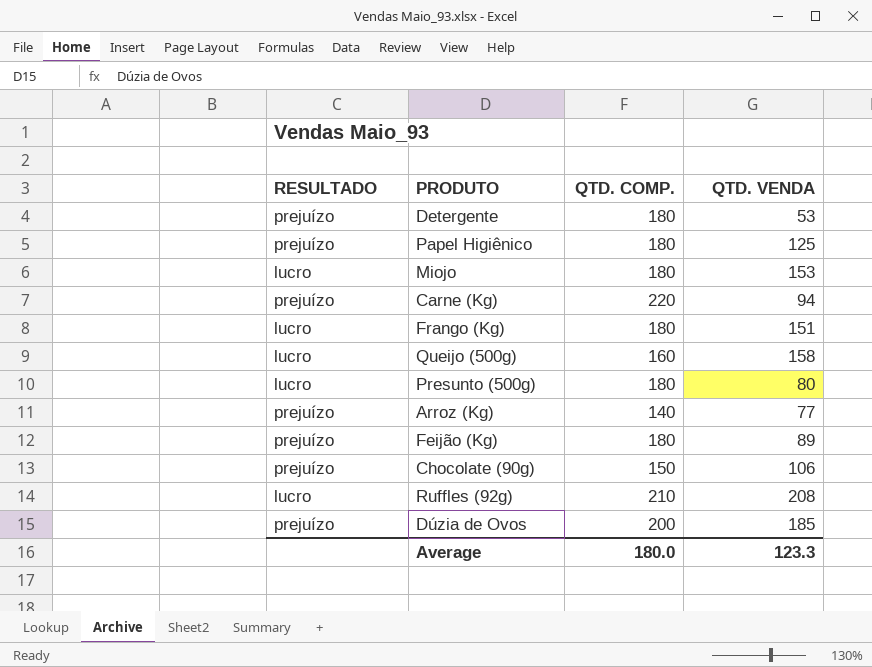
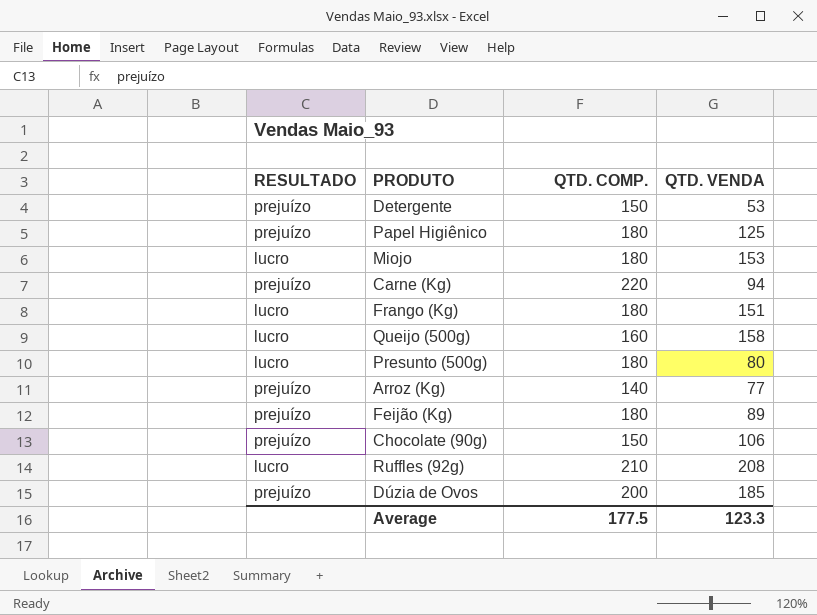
Detergente | QTD. COMP.: 180 -> 150
Average | QTD. COMP.: 180.0 -> 177.5

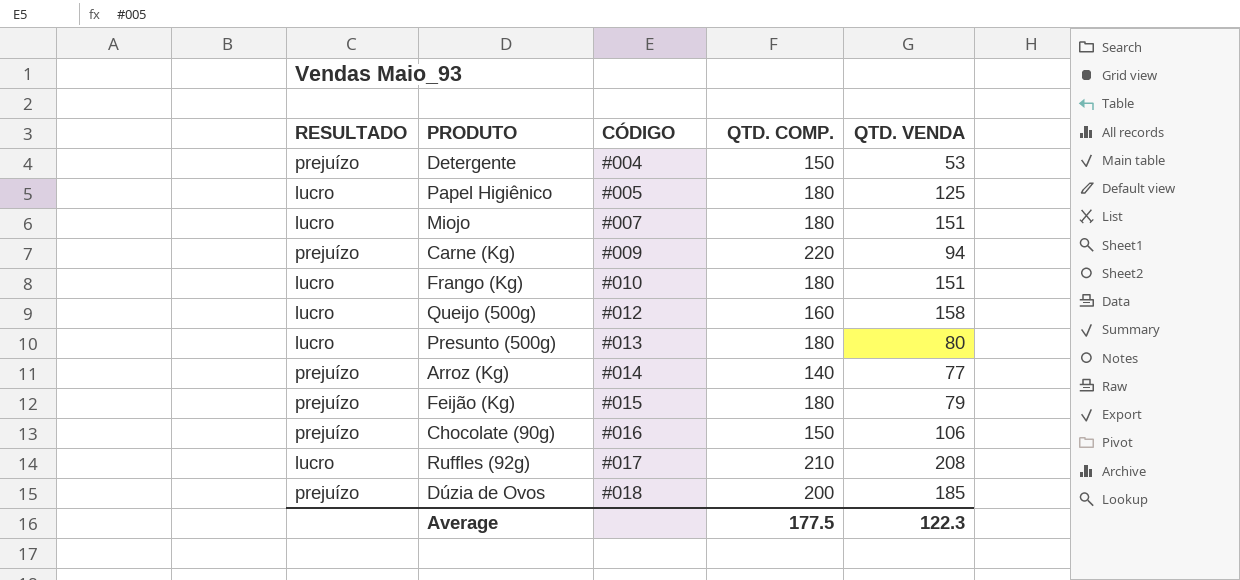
column CÓDIGO | position: none -> 3
Papel Higiênico | RESULTADO: prejuízo -> lucro
Miojo | QTD. VENDA: 153 -> 151
Feijão (Kg) | QTD. VENDA: 89 -> 79
Average | QTD. VENDA: 123.3 -> 122.3

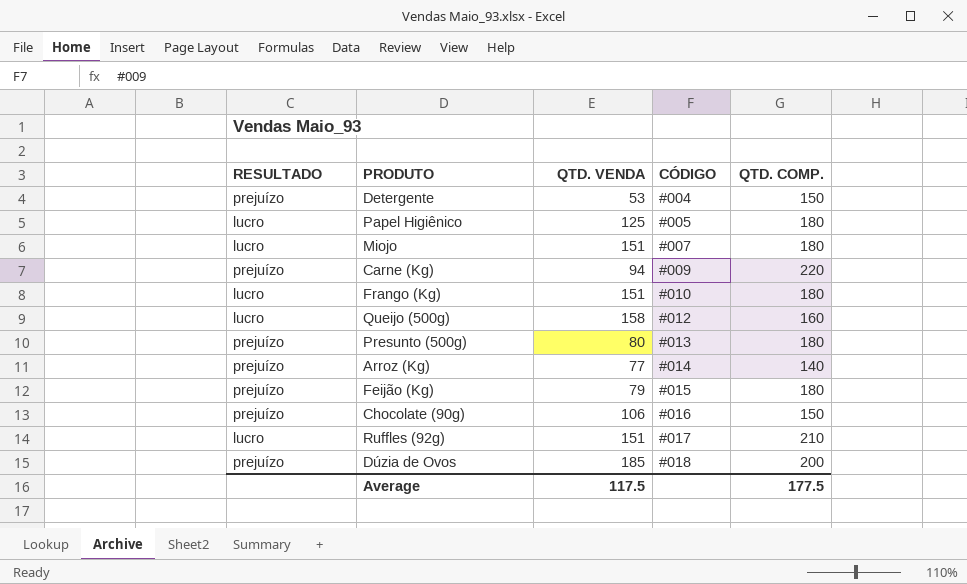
column QTD. VENDA | position: 5 -> 3
Presunto (500g) | RESULTADO: lucro -> prejuízo
Ruffles (92g) | QTD. VENDA: 208 -> 151
Average | QTD. VENDA: 122.3 -> 117.5

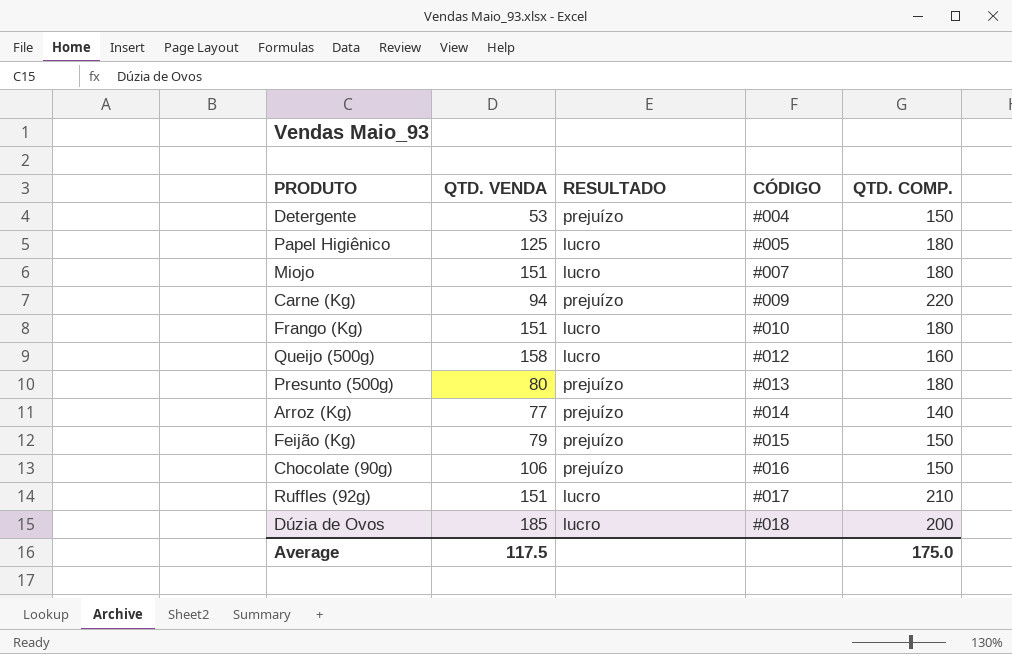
column RESULTADO | position: 1 -> 3
Feijão (Kg) | QTD. COMP.: 180 -> 150
Dúzia de Ovos | RESULTADO: prejuízo -> lucro
Average | QTD. COMP.: 177.5 -> 175.0

